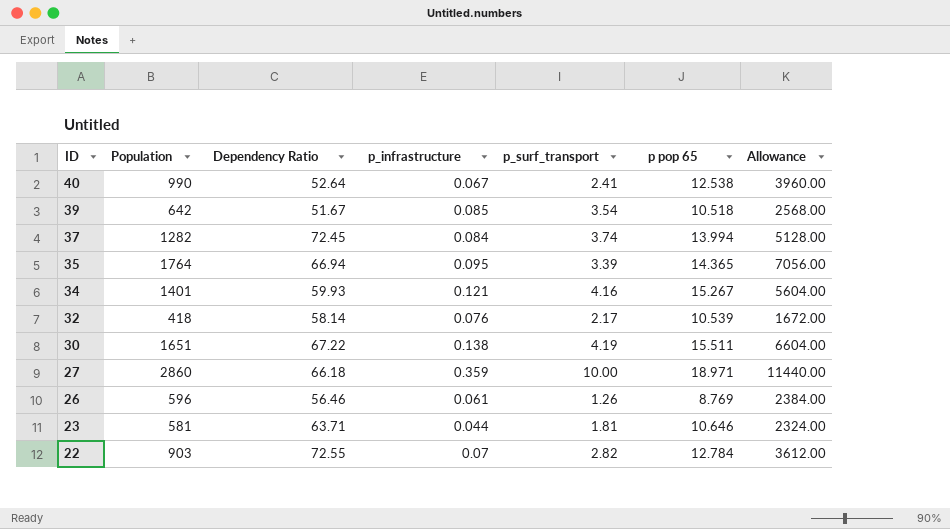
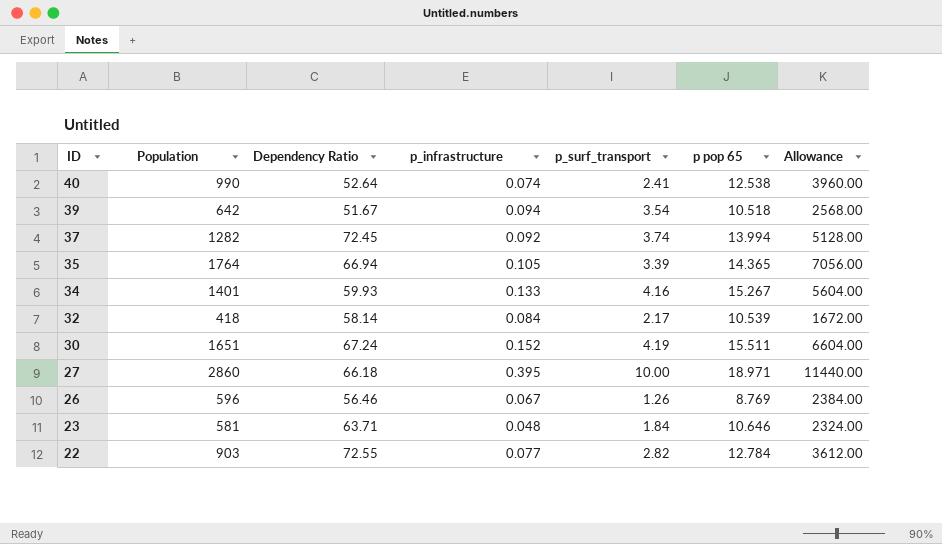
40 | p_infrastructure: 0.067 -> 0.074
39 | p_infrastructure: 0.085 -> 0.094
37 | p_infrastructure: 0.084 -> 0.092
35 | p_infrastructure: 0.095 -> 0.105
34 | p_infrastructure: 0.121 -> 0.133
32 | p_infrastructure: 0.076 -> 0.084
30 | Dependency Ratio: 67.22 -> 67.24
30 | p_infrastructure: 0.138 -> 0.152
27 | p_infrastructure: 0.359 -> 0.395
26 | p_infrastructure: 0.061 -> 0.067
23 | p_infrastructure: 0.044 -> 0.048
23 | p_surf_transport: 1.81 -> 1.84
22 | p_infrastructure: 0.07 -> 0.077

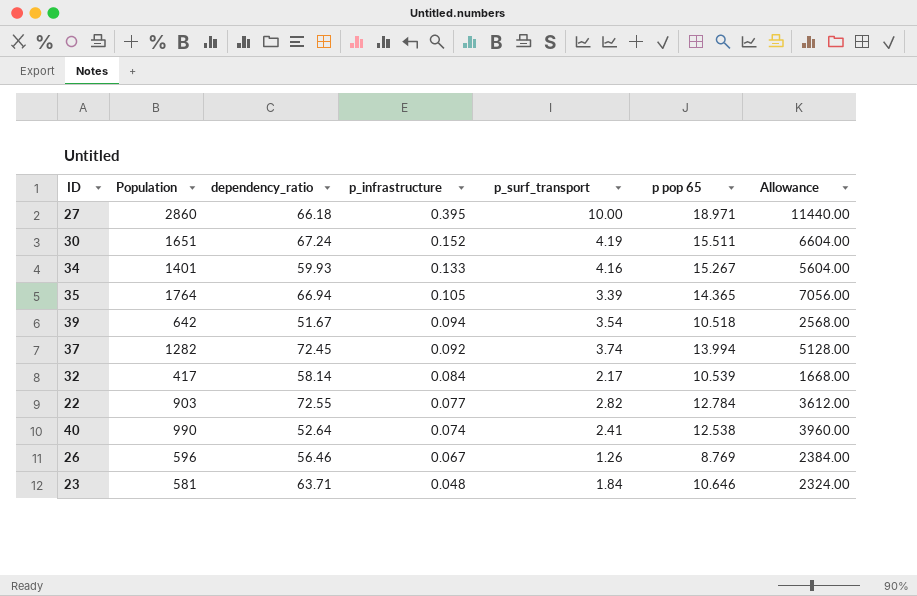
row order: ID descending -> p_infrastructure descending
column name: Dependency Ratio -> dependency_ratio
32 | Population: 418 -> 417
32 | Allowance: 1672.00 -> 1668.00

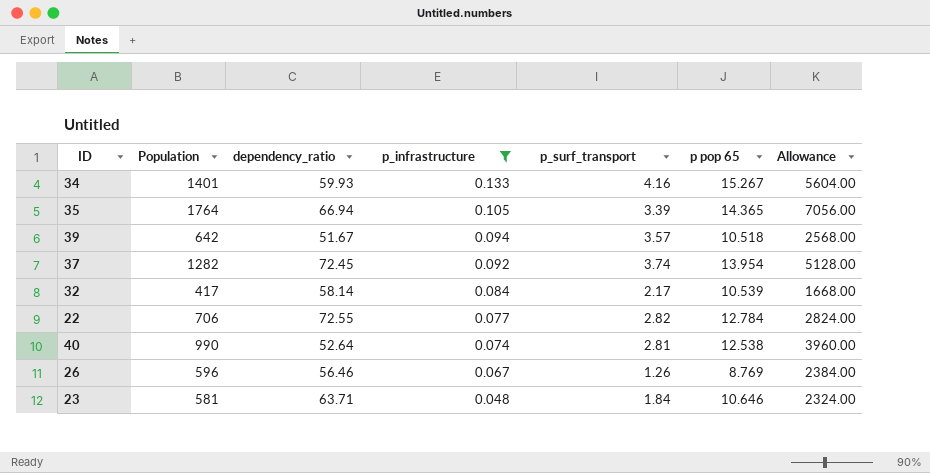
filter: none -> p_infrastructure <= 0.133
39 | p_surf_transport: 3.54 -> 3.57
37 | p pop 65: 13.994 -> 13.954
22 | Population: 903 -> 706
22 | Allowance: 3612.00 -> 2824.00
40 | p_surf_transport: 2.41 -> 2.81

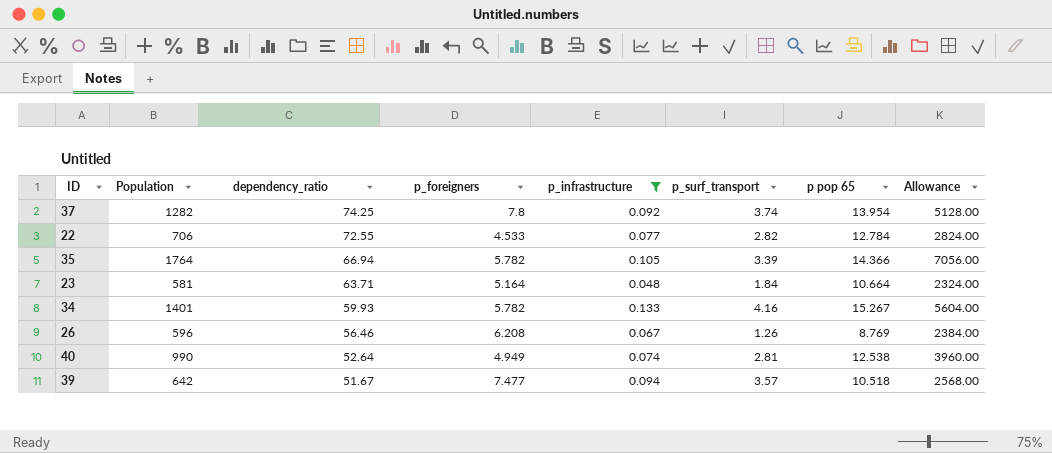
row order: p_infrastructure descending -> dependency_ratio descending
column p_foreigners | position: none -> 4
row 32: 417 | 58.14 | 0.084 | 2.17 | 10.539 | 1668.00 -> none
37 | dependency_ratio: 72.45 -> 74.25
35 | p pop 65: 14.365 -> 14.366
23 | p pop 65: 10.646 -> 10.664

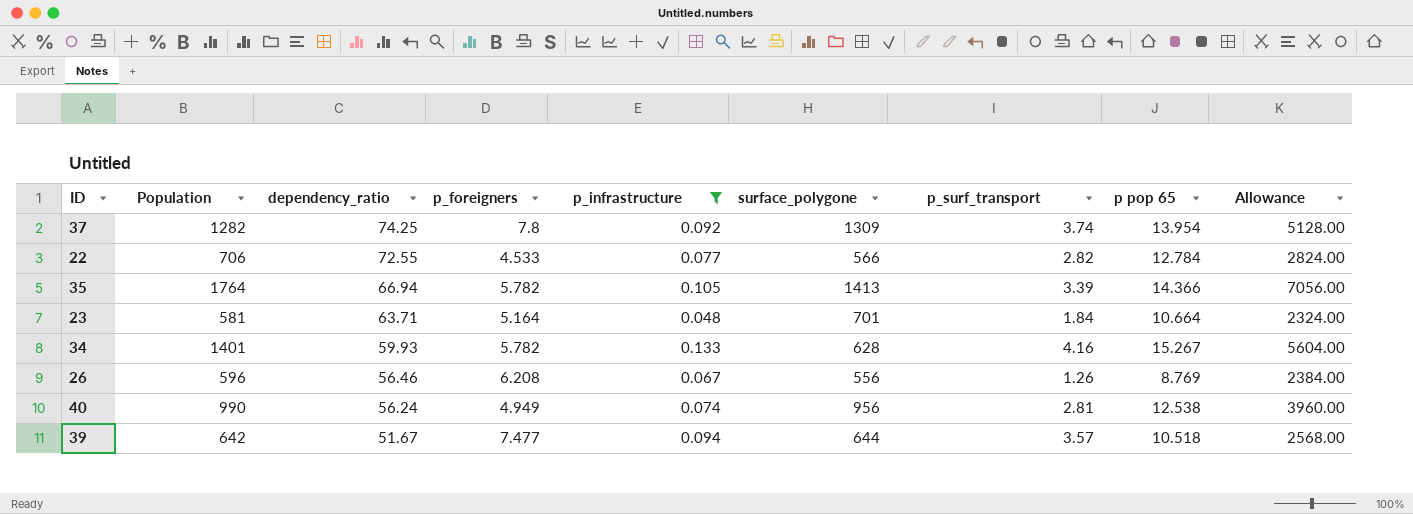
column surface_polygone | position: none -> 6
40 | dependency_ratio: 52.64 -> 56.24

